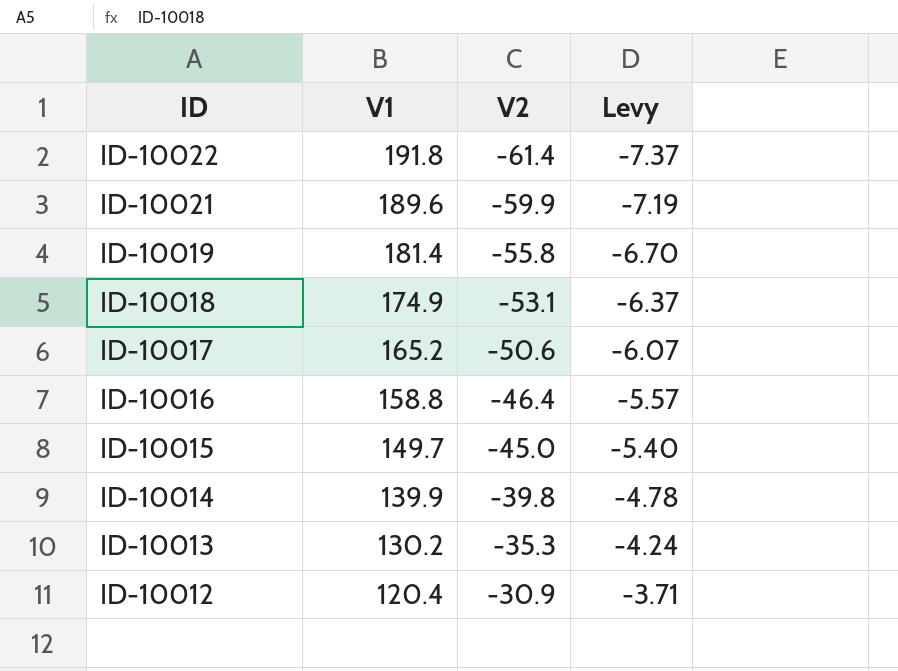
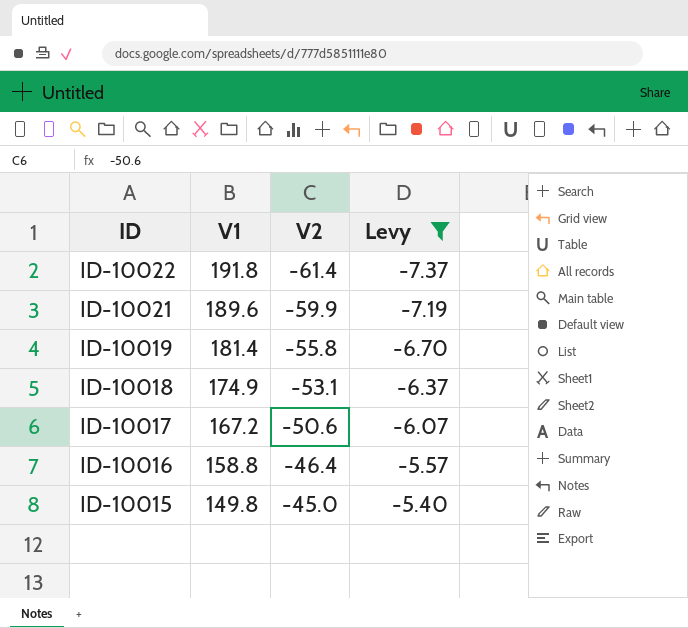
filter: none -> Levy <= -5.40
ID-10017 | V1: 165.2 -> 167.2
ID-10015 | V1: 149.7 -> 149.8

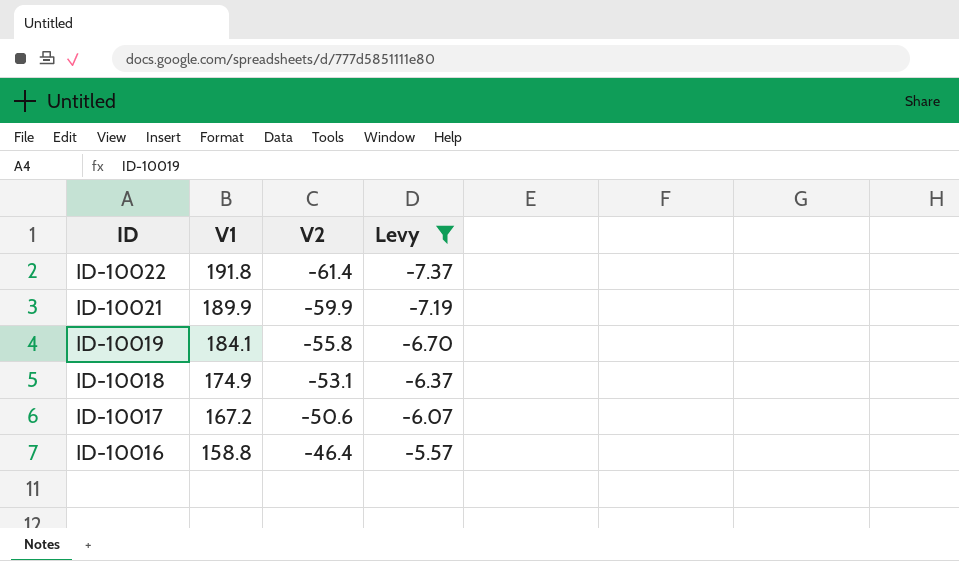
row ID-10015: 149.8 | -45.0 | -5.40 -> none
ID-10021 | V1: 189.6 -> 189.9
ID-10019 | V1: 181.4 -> 184.1

